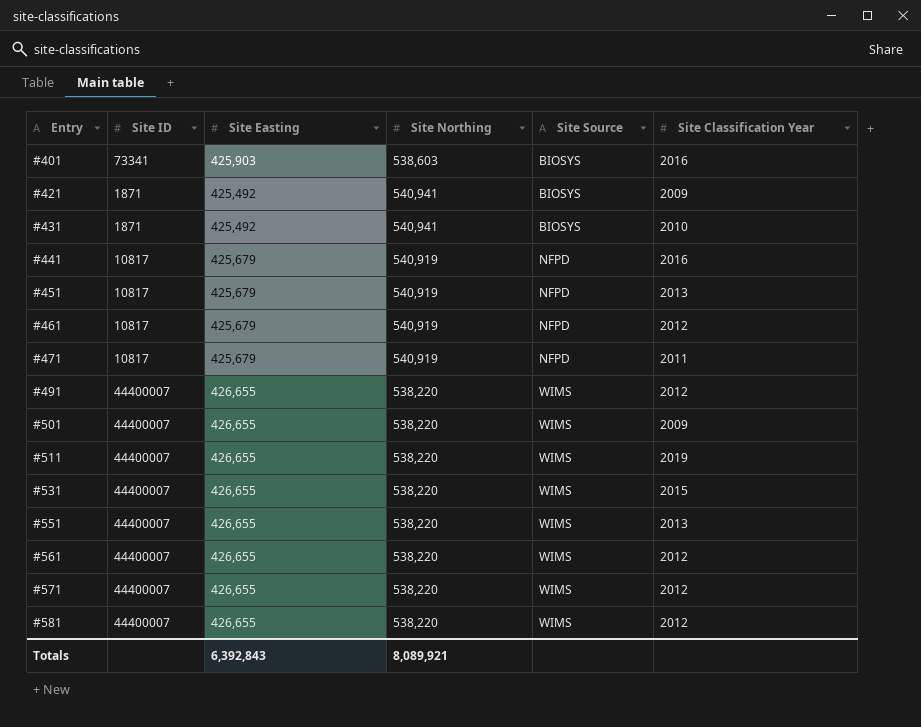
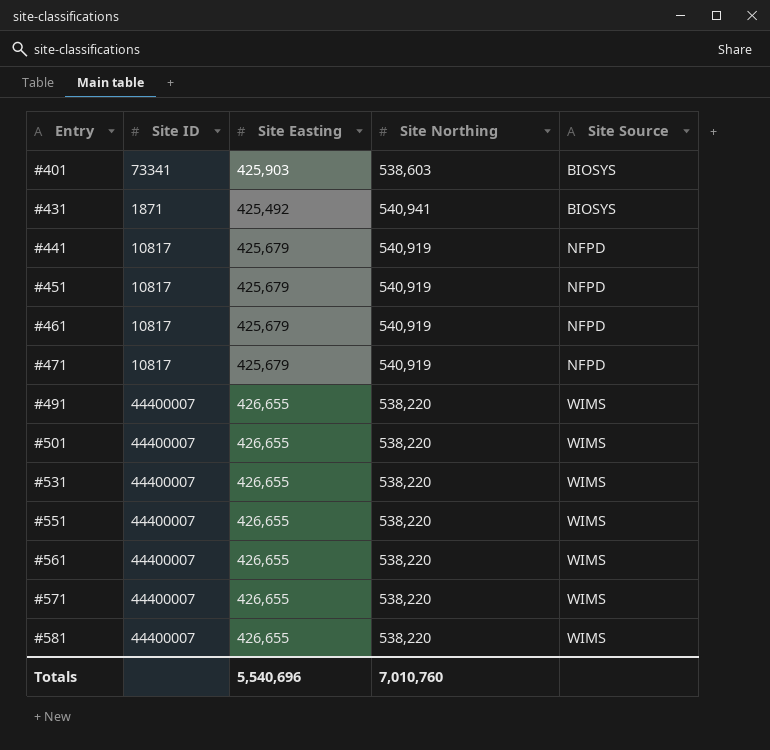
column Site Classification Year | position: 6 -> none
row #421: 1871 | 425,492 | 540,941 | BIOSYS | 2009 -> none
row #511: 44400007 | 426,655 | 538,220 | WIMS | 2019 -> none
Totals | Site Easting: 6,392,843 -> 5,540,696
Totals | Site Northing: 8,089,921 -> 7,010,760

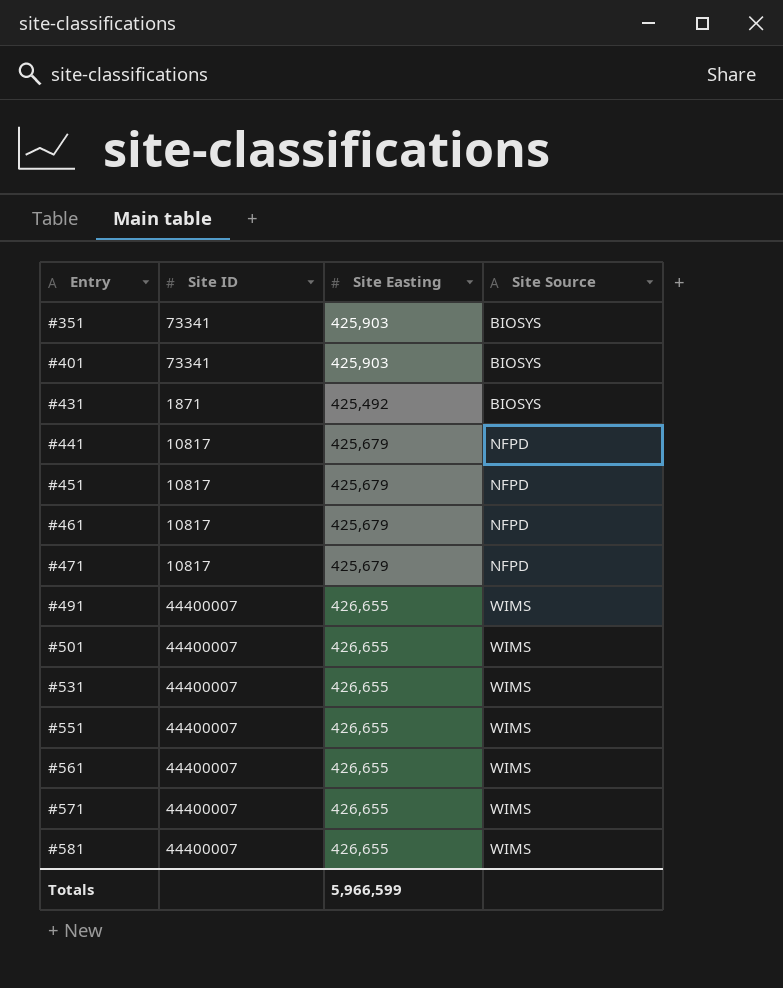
column Site Northing | position: 4 -> none
row #351: none -> 73341 | 425,903 | BIOSYS
Totals | Site Easting: 5,540,696 -> 5,966,599

